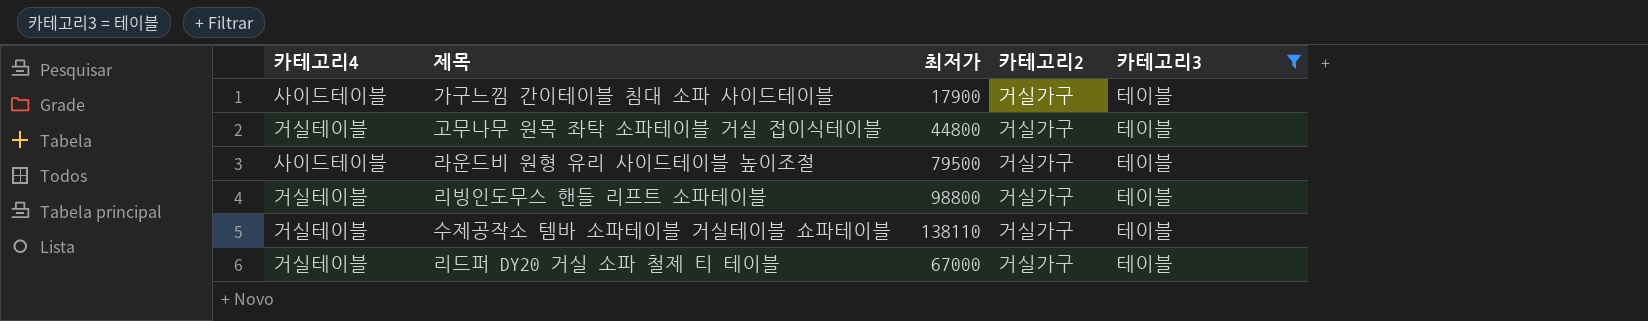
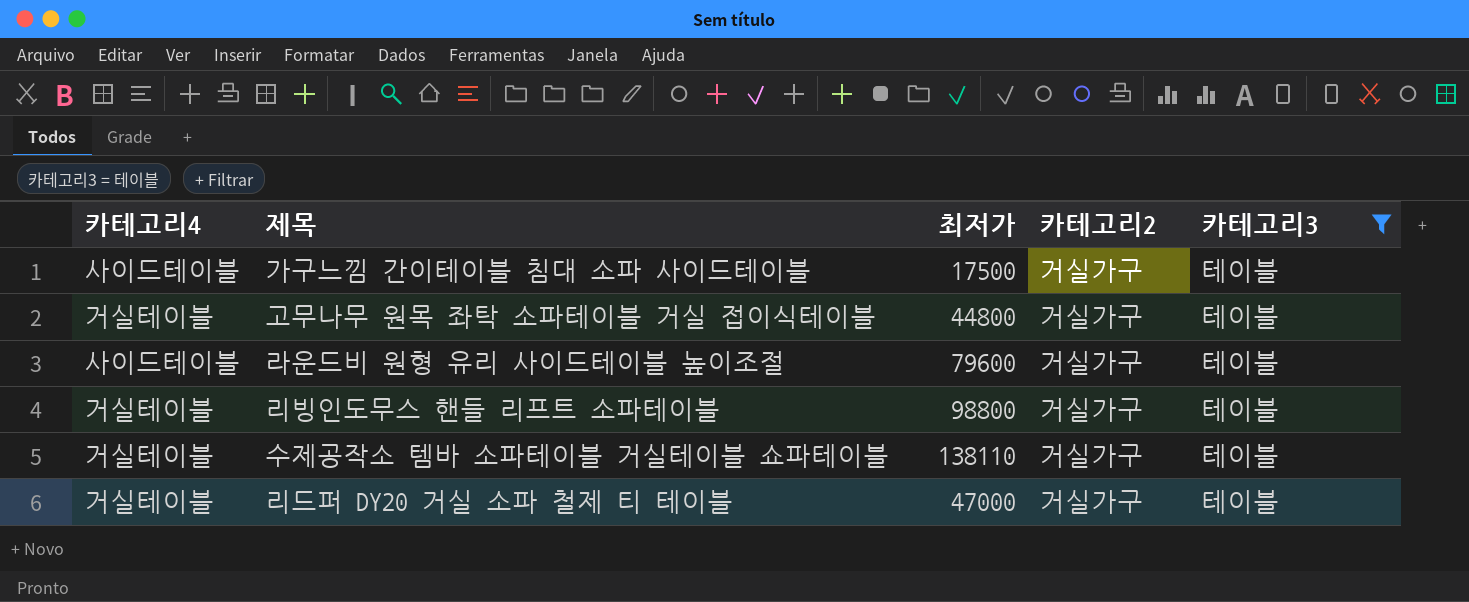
가구느낌 간이테이블 침대 소파 사이드테이블 | 최저가: 17900 -> 17500
라운드비 원형 유리 사이드테이블 높이조절 | 최저가: 79500 -> 79600
리드퍼 DY20 거실 소파 철제 티 테이블 | 최저가: 67000 -> 47000

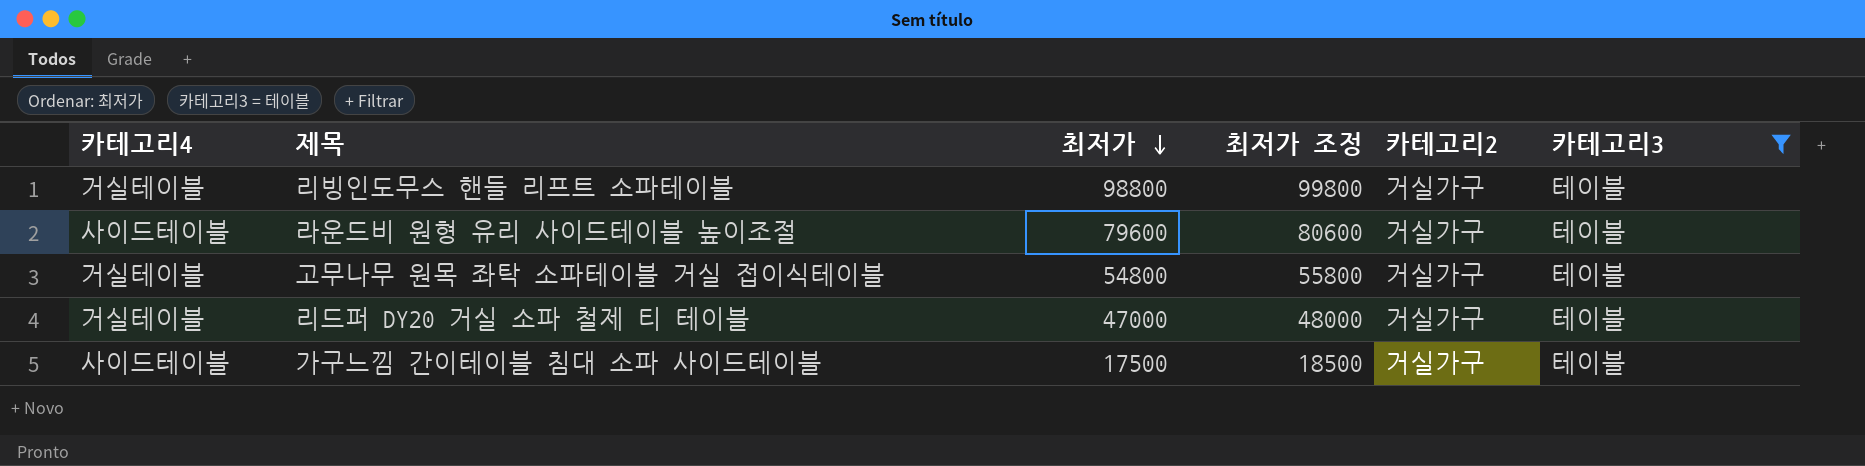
row order: none -> 최저가 descending
column 최저가 조정 | formula: none -> [최저가] + 1000
row 수제공작소 템바 소파테이블 거실테이블 쇼파테이블: 거실테이블 | 138110 | 거실가구 | 테이블 -> none
고무나무 원목 좌탁 소파테이블 거실 접이식테이블 | 최저가: 44800 -> 54800

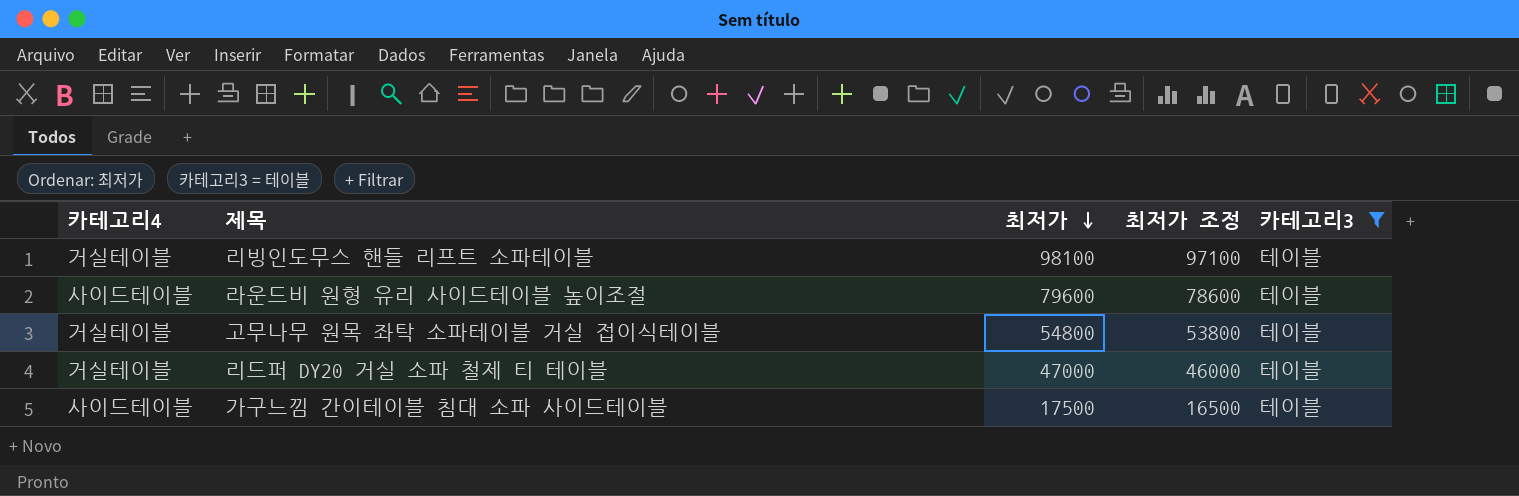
column 카테고리2 | position: 5 -> none
column 최저가 조정 | formula: [최저가] + 1000 -> [최저가] - 1000
리빙인도무스 핸들 리프트 소파테이블 | 최저가: 98800 -> 98100

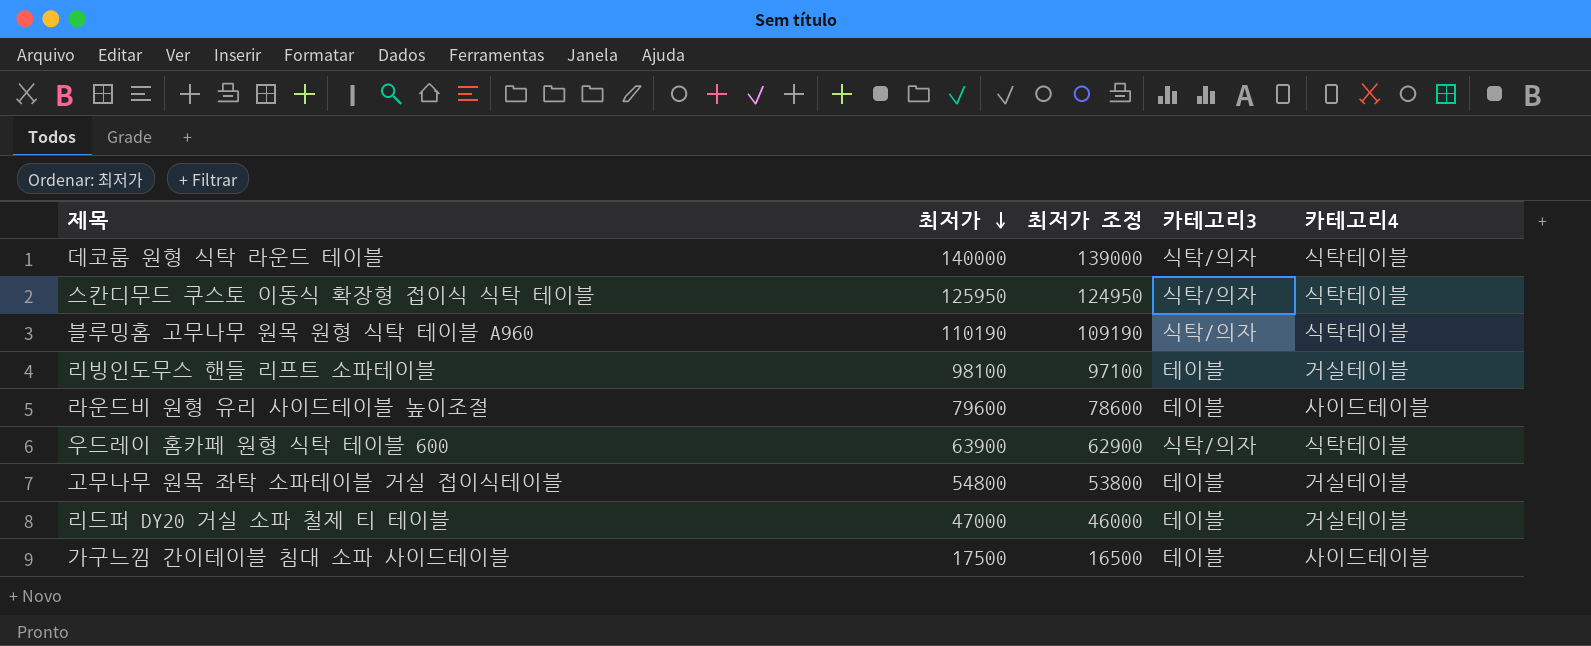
filter: 카테고리3 = 테이블 -> none
column 카테고리4 | position: 1 -> 5

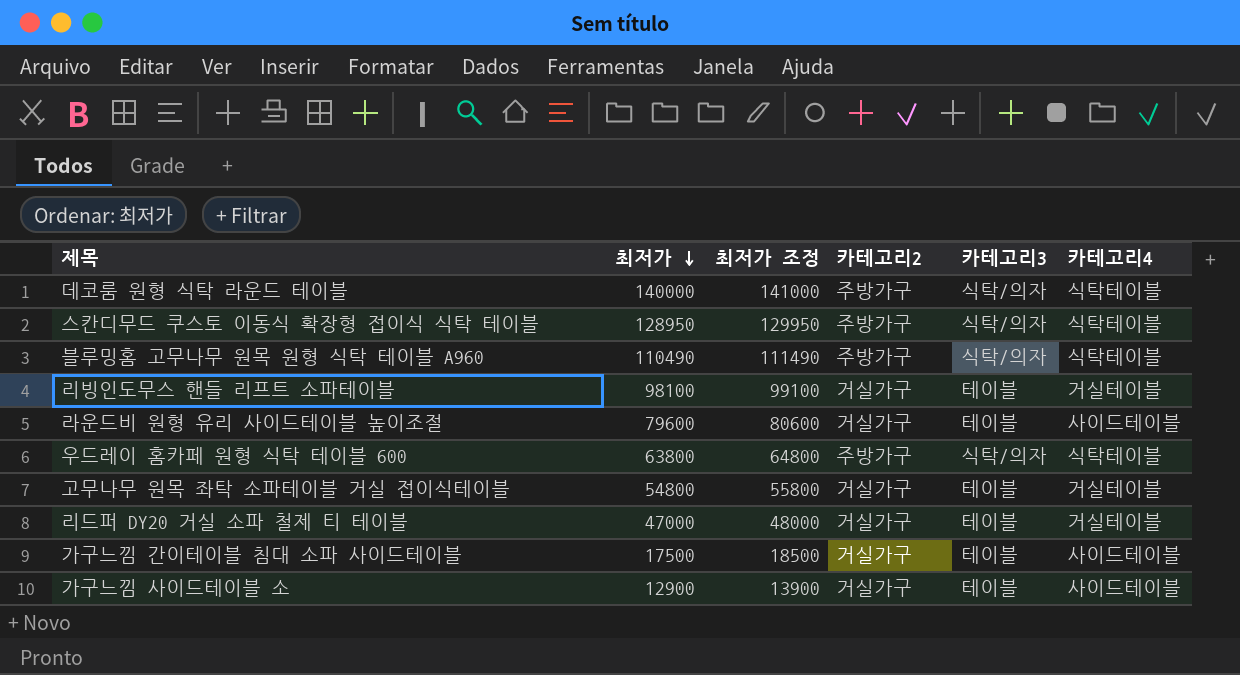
column 최저가 조정 | formula: [최저가] - 1000 -> [최저가] + 1000
column 카테고리2 | position: none -> 4
스칸디무드 쿠스토 이동식 확장형 접이식 식탁 테이블 | 최저가: 125950 -> 128950
블루밍홈 고무나무 원목 원형 식탁 테이블 A960 | 최저가: 110190 -> 110490
우드레이 홈카페 원형 식탁 테이블 600 | 최저가: 63900 -> 63800
row 가구느낌 사이드테이블 소: none -> 12900 | 13900 | 거실가구 | 테이블 | 사이드테이블

